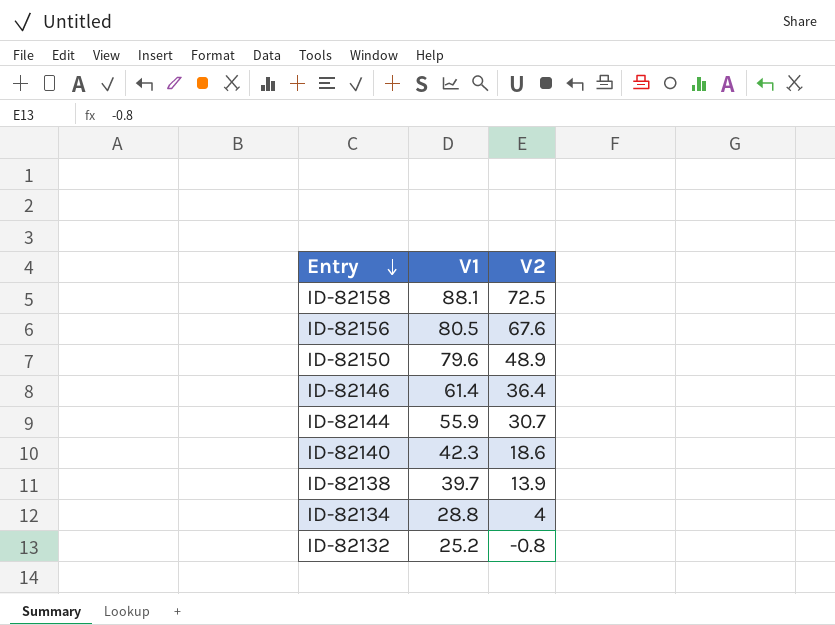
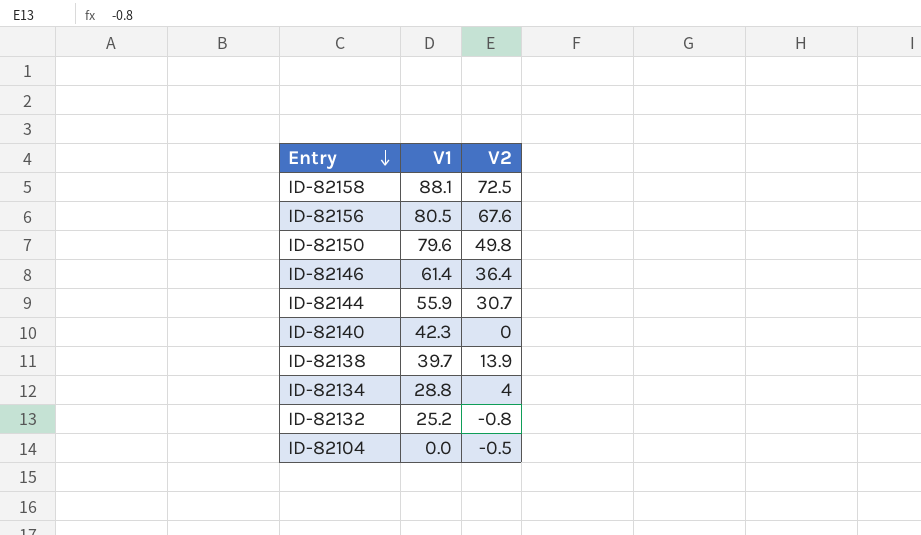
ID-82150 | V2: 48.9 -> 49.8
ID-82140 | V2: 18.6 -> 0
row ID-82104: none -> 0.0 | -0.5

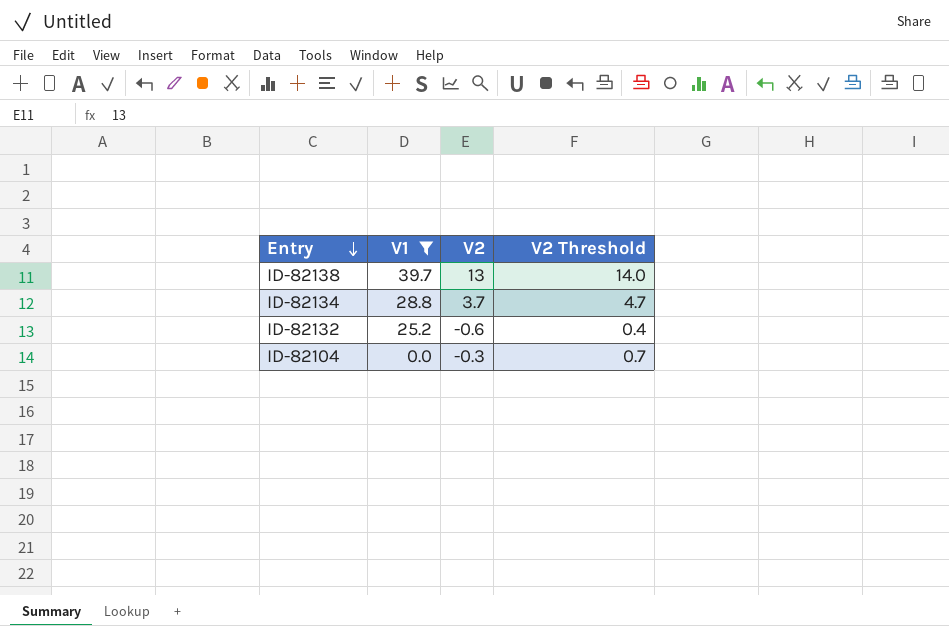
filter: none -> V1 <= 39.7
column V2 Threshold | formula: none -> [V2] + 1
ID-82138 | V2: 13.9 -> 13
ID-82134 | V2: 4 -> 3.7
ID-82132 | V2: -0.8 -> -0.6
ID-82104 | V2: -0.5 -> -0.3

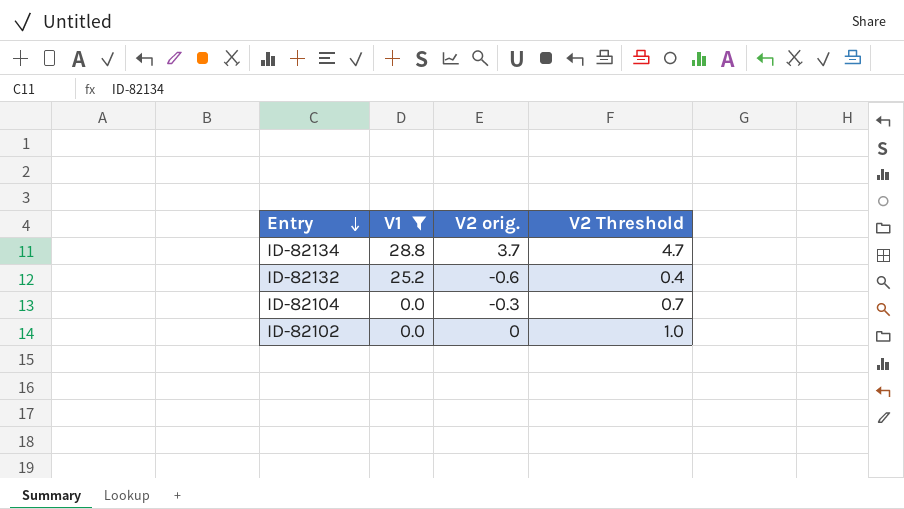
column name: V2 -> V2 orig.
row ID-82138: 39.7 | 13 | 14.0 -> none
row ID-82102: none -> 0.0 | 0 | 1.0

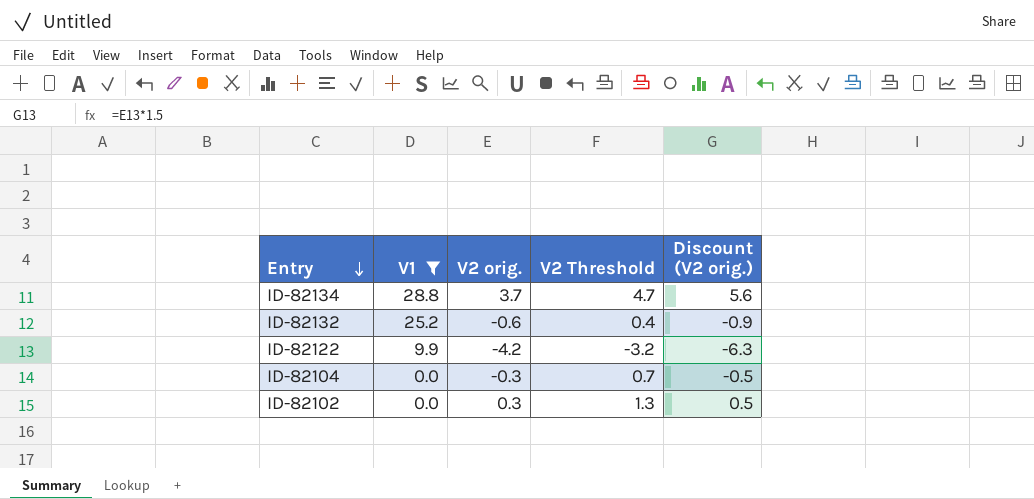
column Discount (V2 orig.) | formula: none -> [V2 orig.] * 1.5
row ID-82122: none -> 9.9 | -4.2 | -3.2 | -6.3
ID-82102 | V2 orig.: 0 -> 0.3
ID-82102 | V2 Threshold: 1.0 -> 1.3

